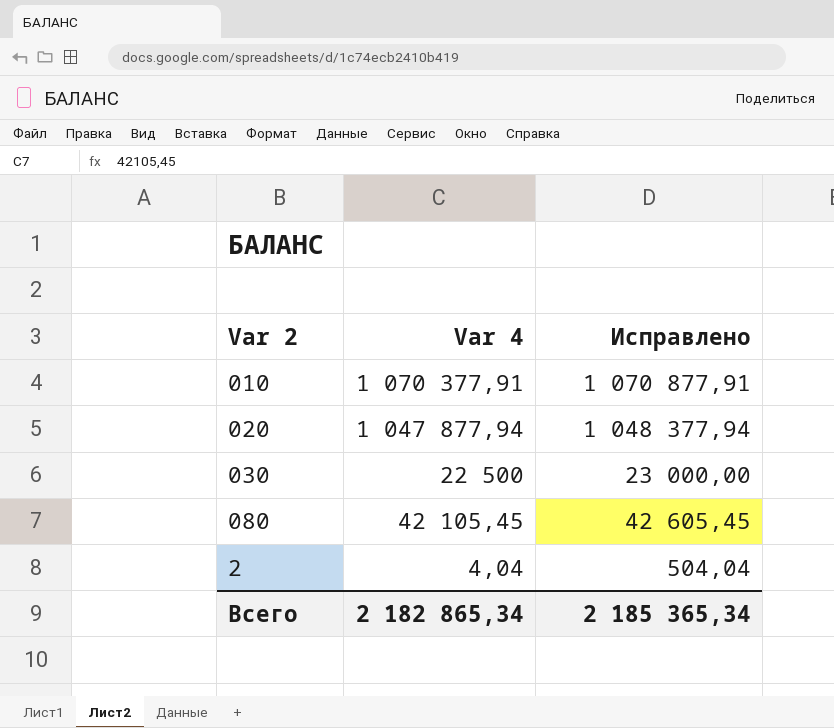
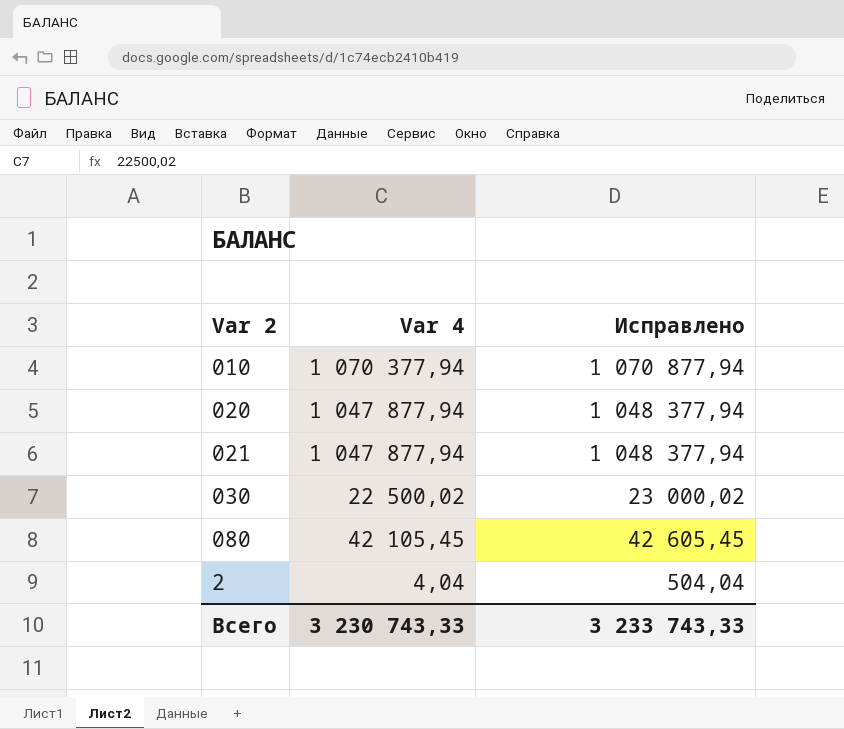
010 | Var 4: 1 070 377,91 -> 1 070 377,94
010 | Исправлено: 1 070 877,91 -> 1 070 877,94
row 021: none -> 1 047 877,94 | 1 048 377,94
030 | Var 4: 22 500 -> 22 500,02
030 | Исправлено: 23 000,00 -> 23 000,02
Всего | Var 4: 2 182 865,34 -> 3 230 743,33
Всего | Исправлено: 2 185 365,34 -> 3 233 743,33

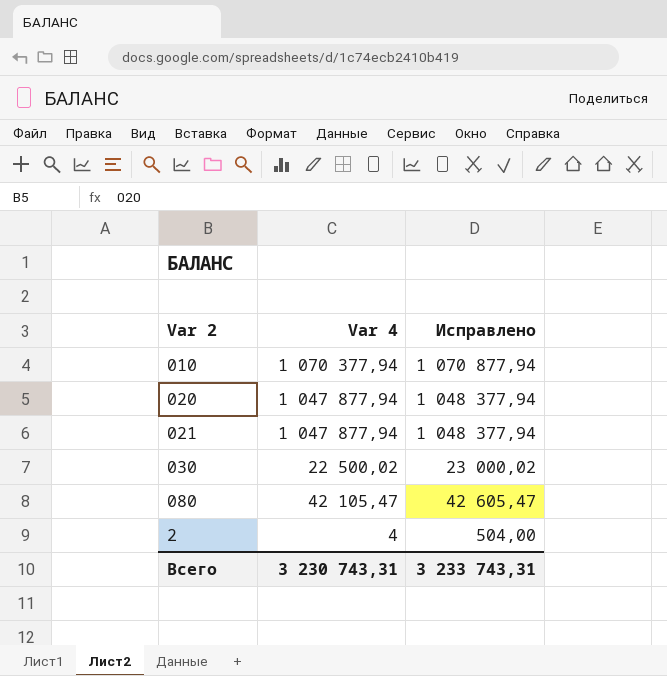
080 | Var 4: 42 105,45 -> 42 105,47
080 | Исправлено: 42 605,45 -> 42 605,47
2 | Var 4: 4,04 -> 4
2 | Исправлено: 504,04 -> 504,00
Всего | Var 4: 3 230 743,33 -> 3 230 743,31
Всего | Исправлено: 3 233 743,33 -> 3 233 743,31

